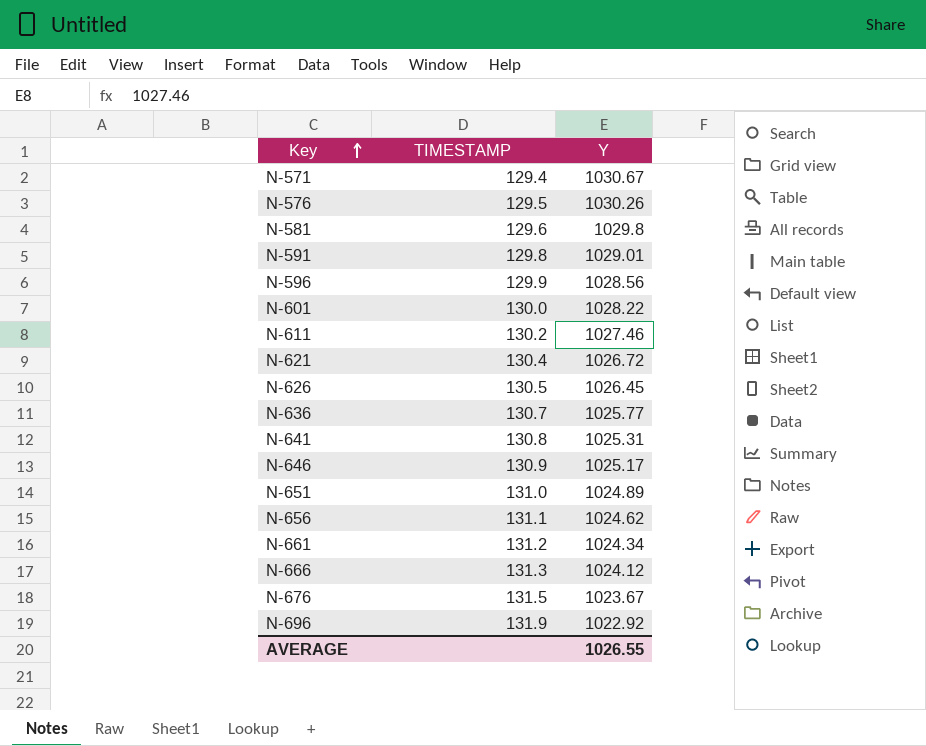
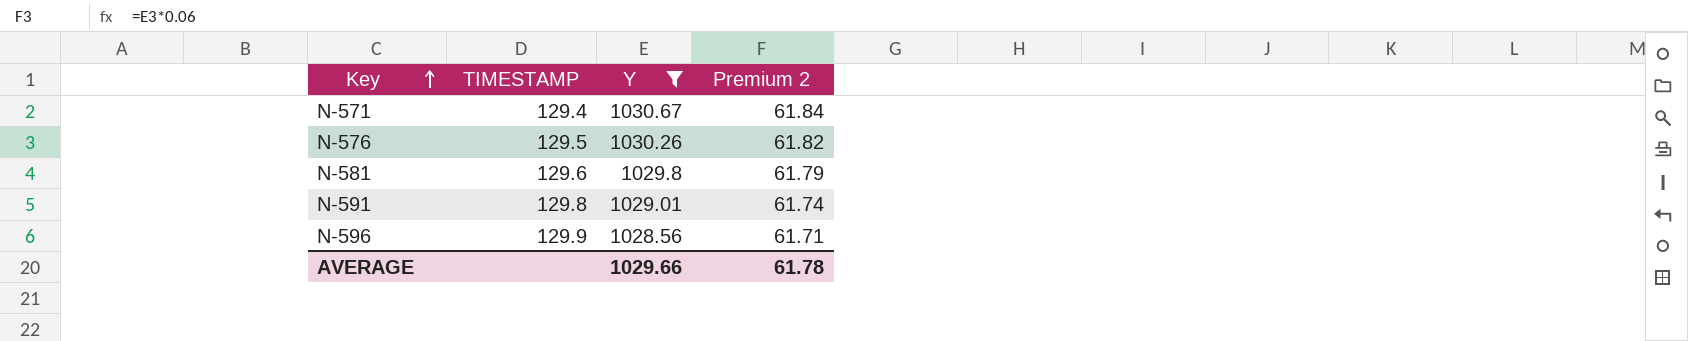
filter: none -> Y >= 1028.56
column Premium 2 | formula: none -> [Y] * 0.06
AVERAGE | Y: 1026.55 -> 1029.66

